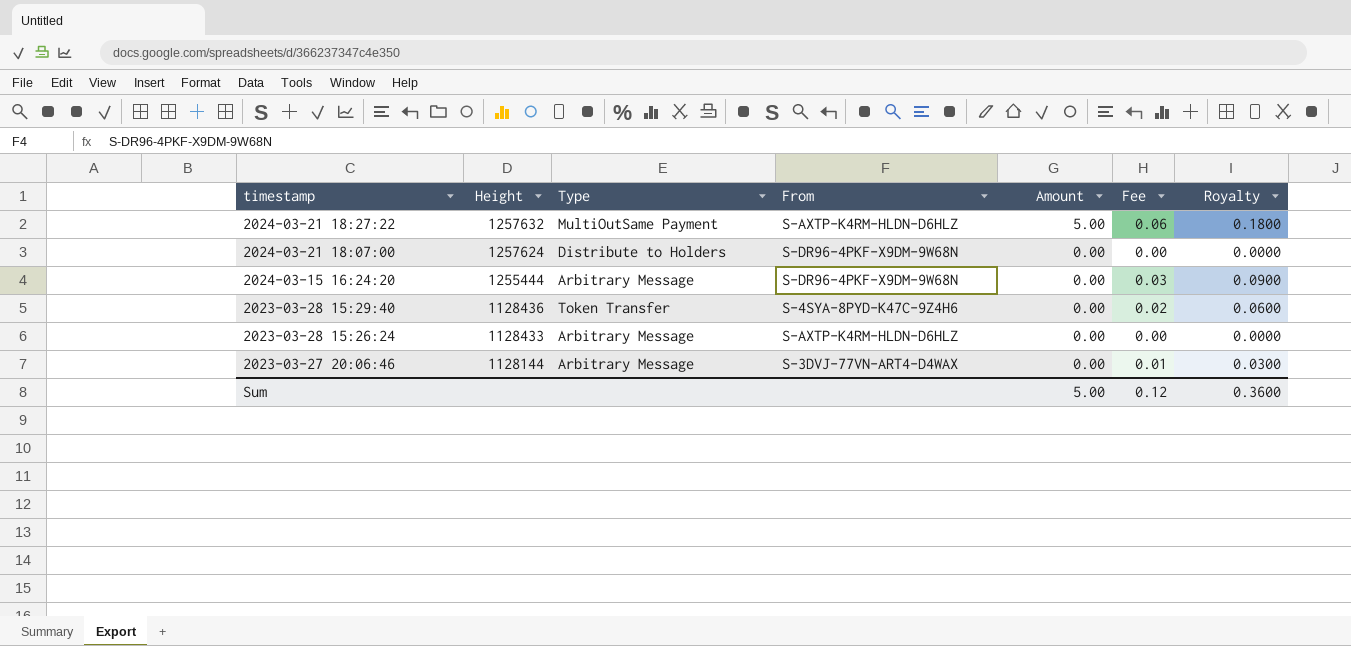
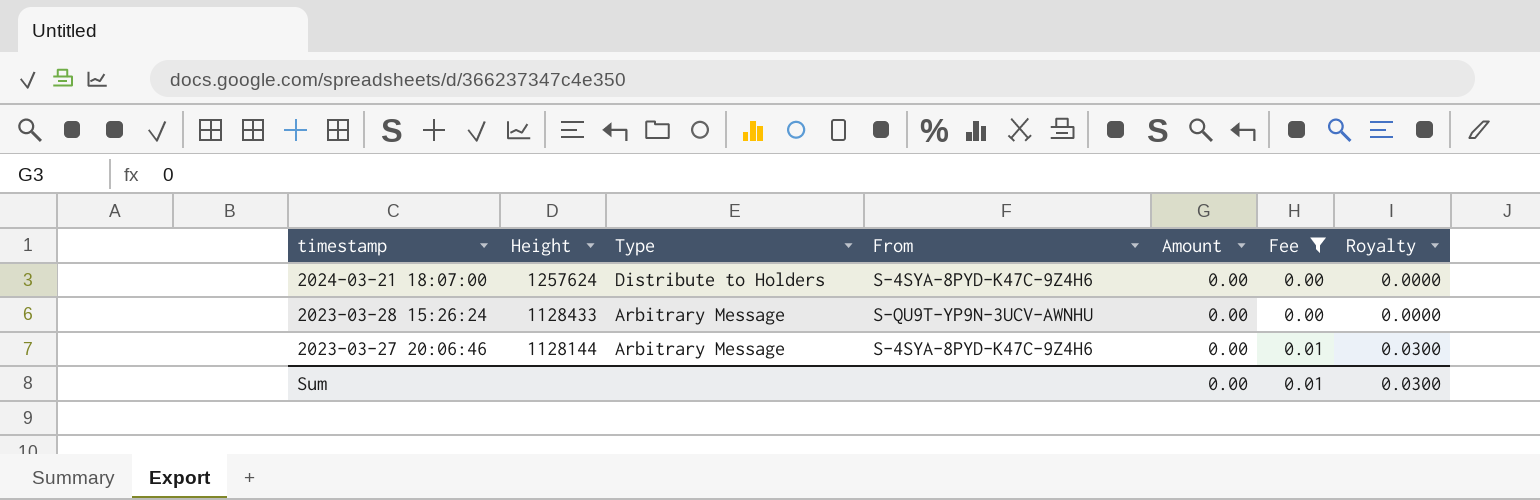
filter: none -> Fee <= 0.01
2024-03-21 18:07:00 | From: S-DR96-4PKF-X9DM-9W68N -> S-4SYA-8PYD-K47C-9Z4H6
2023-03-28 15:26:24 | From: S-AXTP-K4RM-HLDN-D6HLZ -> S-QU9T-YP9N-3UCV-AWNHU
2023-03-27 20:06:46 | From: S-3DVJ-77VN-ART4-D4WAX -> S-4SYA-8PYD-K47C-9Z4H6
Sum | Amount: 5.00 -> 0.00
Sum | Fee: 0.12 -> 0.01
Sum | Royalty: 0.3600 -> 0.0300

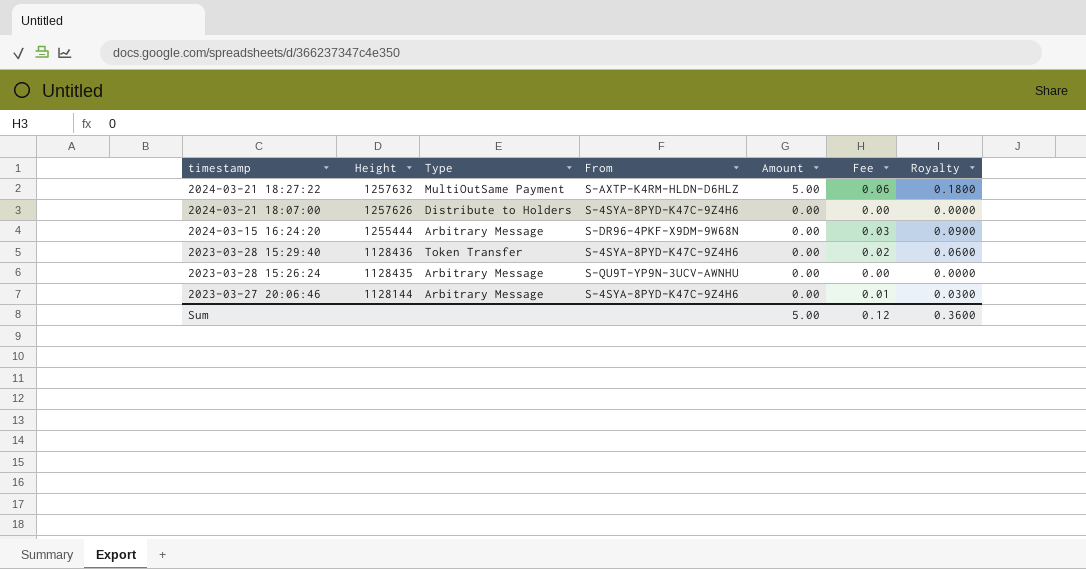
filter: Fee <= 0.01 -> none
2024-03-21 18:07:00 | Height: 1257624 -> 1257626
2023-03-28 15:26:24 | Height: 1128433 -> 1128435
Sum | Amount: 0.00 -> 5.00
Sum | Fee: 0.01 -> 0.12
Sum | Royalty: 0.0300 -> 0.3600

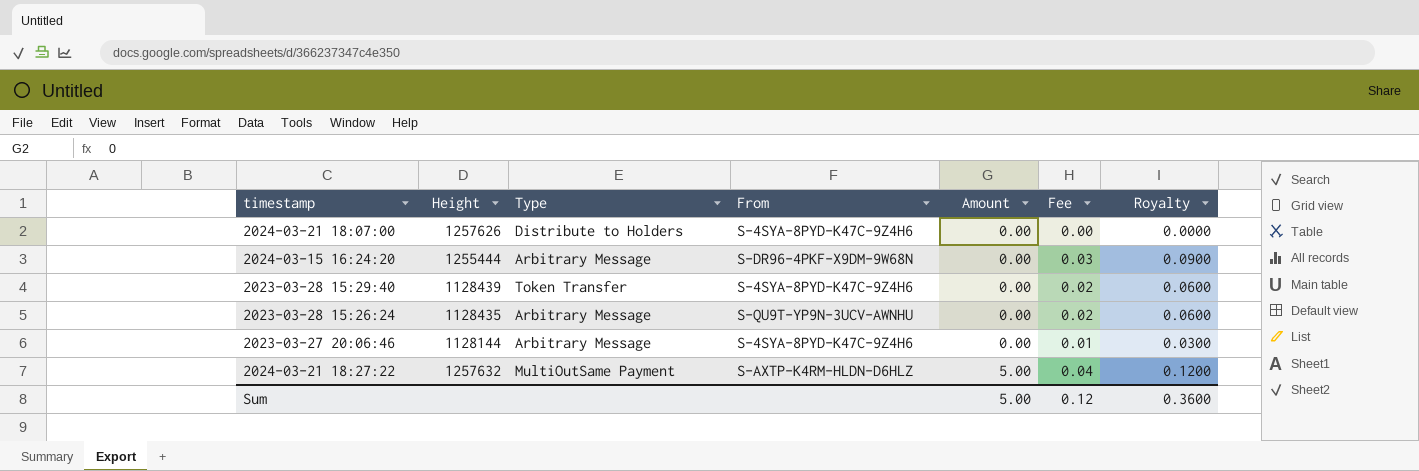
row order: timestamp descending -> Amount ascending
2023-03-28 15:29:40 | Height: 1128436 -> 1128439
2023-03-28 15:26:24 | Fee: 0.00 -> 0.02
2023-03-28 15:26:24 | Royalty: 0.0000 -> 0.0600
2024-03-21 18:27:22 | Fee: 0.06 -> 0.04
2024-03-21 18:27:22 | Royalty: 0.1800 -> 0.1200

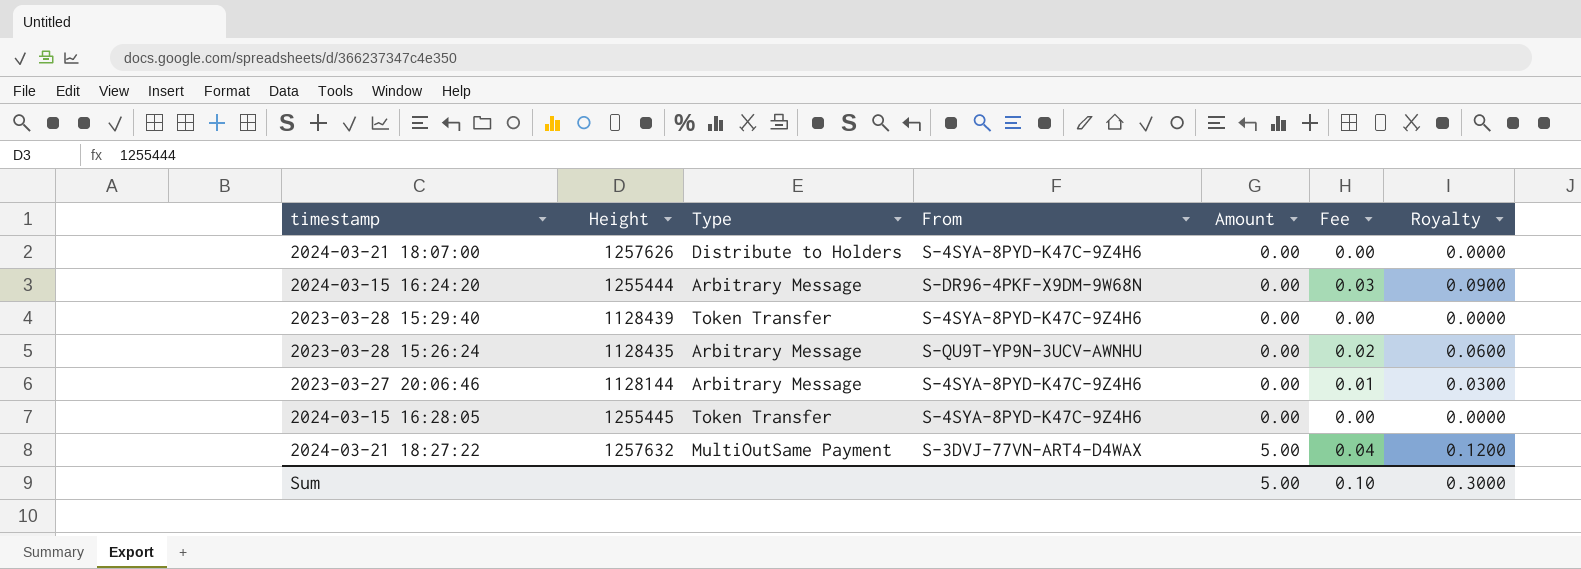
2023-03-28 15:29:40 | Fee: 0.02 -> 0.00
2023-03-28 15:29:40 | Royalty: 0.0600 -> 0.0000
row 2024-03-15 16:28:05: none -> 1255445 | Token Transfer | S-4SYA-8PYD-K47C-9Z4H6 | 0.00 | 0.00 | 0.0000
2024-03-21 18:27:22 | From: S-AXTP-K4RM-HLDN-D6HLZ -> S-3DVJ-77VN-ART4-D4WAX
Sum | Fee: 0.12 -> 0.10
Sum | Royalty: 0.3600 -> 0.3000

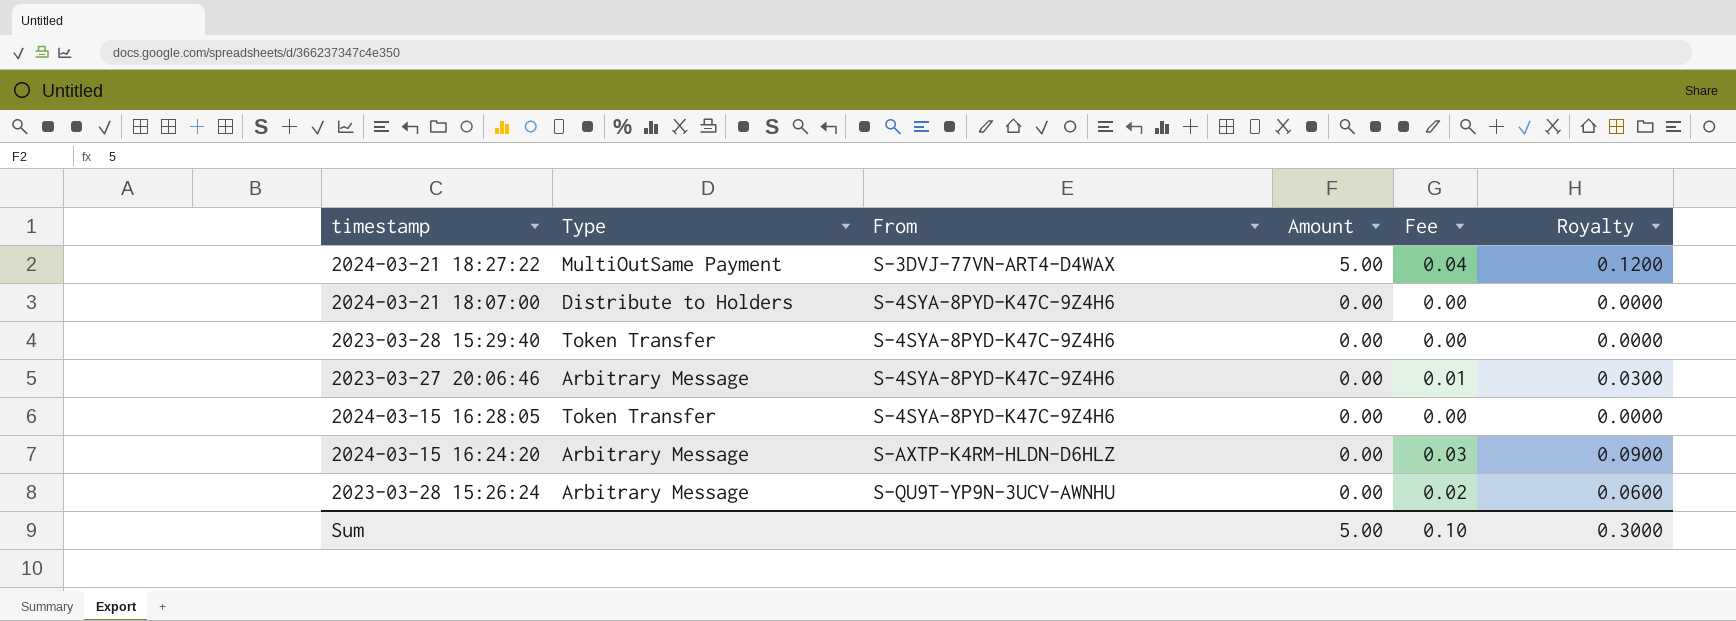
row order: Amount ascending -> From ascending
column Height | position: 2 -> none
2024-03-15 16:24:20 | From: S-DR96-4PKF-X9DM-9W68N -> S-AXTP-K4RM-HLDN-D6HLZ

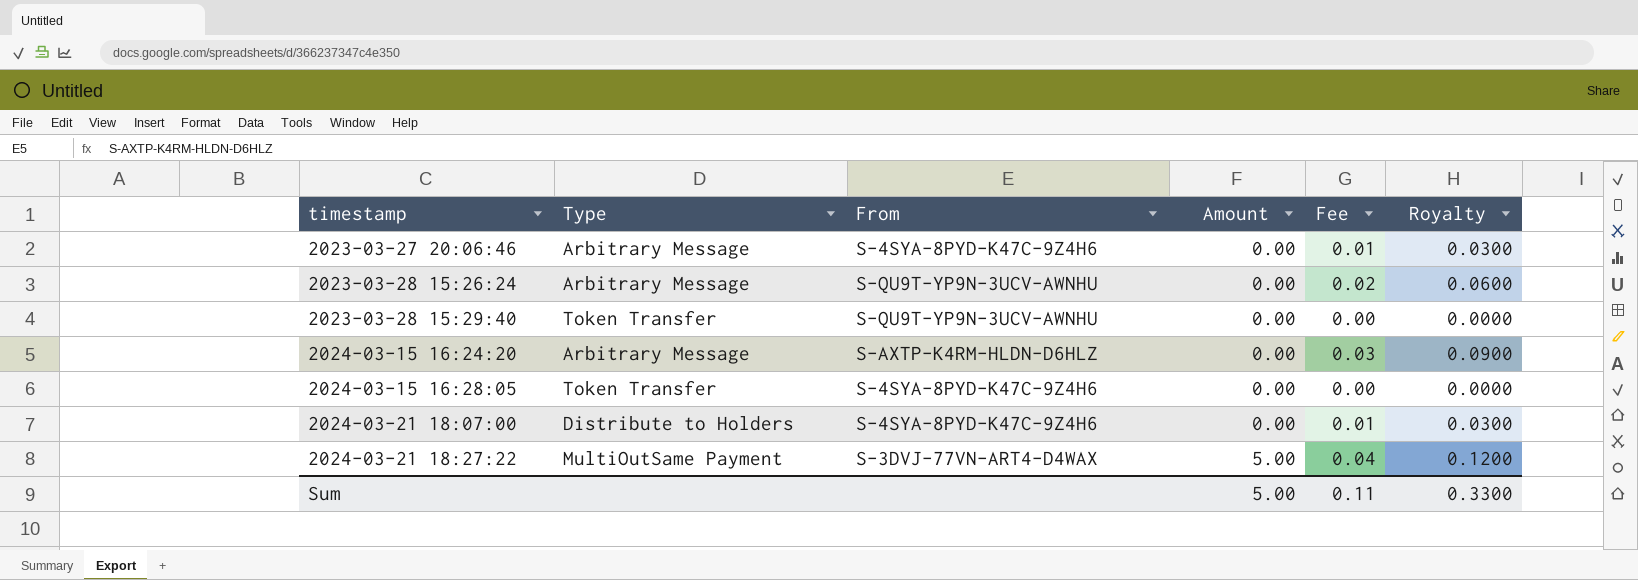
row order: From ascending -> timestamp ascending
2023-03-28 15:29:40 | From: S-4SYA-8PYD-K47C-9Z4H6 -> S-QU9T-YP9N-3UCV-AWNHU
2024-03-21 18:07:00 | Fee: 0.00 -> 0.01
2024-03-21 18:07:00 | Royalty: 0.0000 -> 0.0300
Sum | Fee: 0.10 -> 0.11
Sum | Royalty: 0.3000 -> 0.3300

